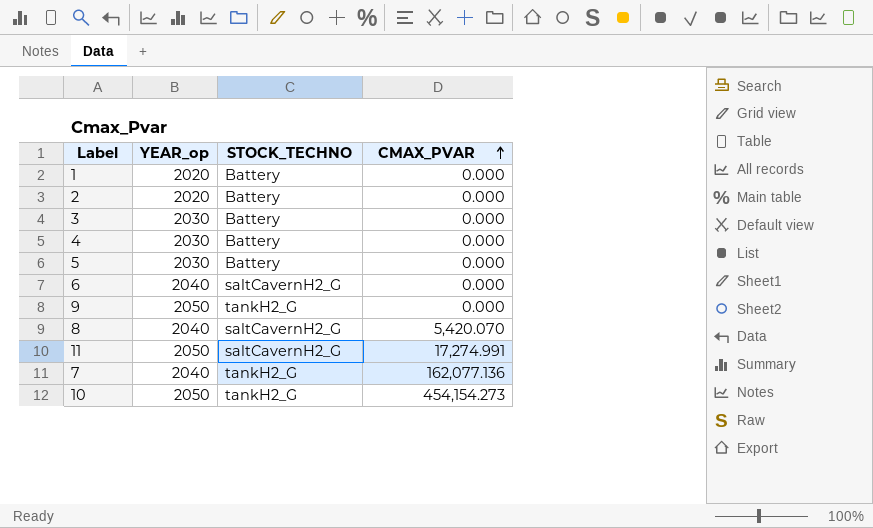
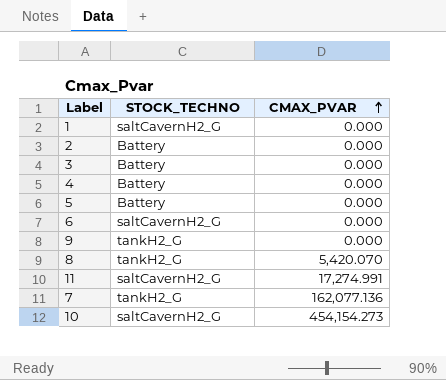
column YEAR_op | position: 2 -> none
1 | STOCK_TECHNO: Battery -> saltCavernH2_G
8 | STOCK_TECHNO: saltCavernH2_G -> tankH2_G
10 | STOCK_TECHNO: tankH2_G -> saltCavernH2_G

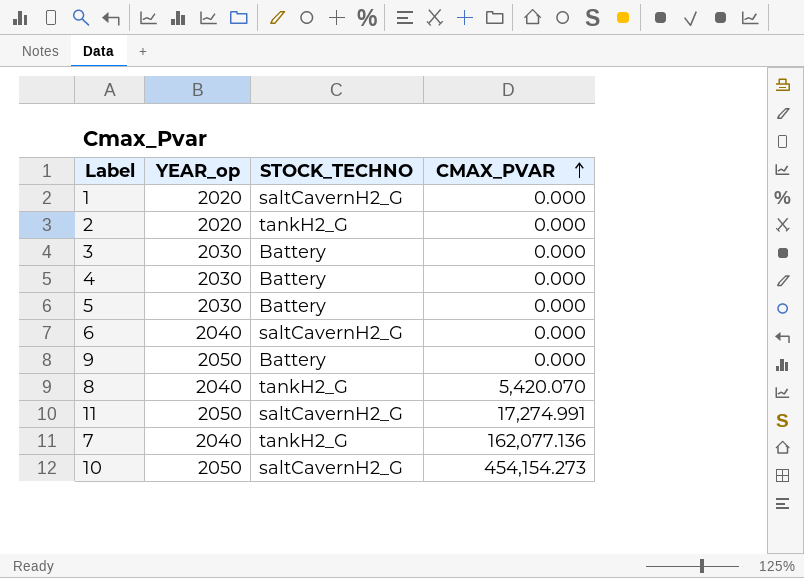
column YEAR_op | position: none -> 2
2 | STOCK_TECHNO: Battery -> tankH2_G
9 | STOCK_TECHNO: tankH2_G -> Battery

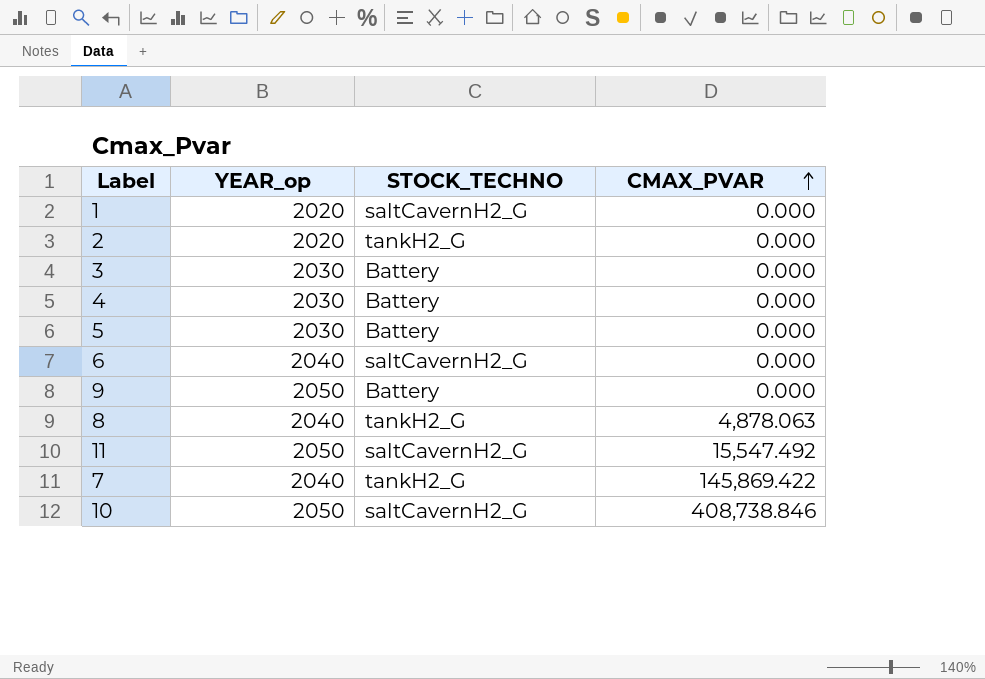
8 | CMAX_PVAR: 5,420.070 -> 4,878.063
11 | CMAX_PVAR: 17,274.991 -> 15,547.492
7 | CMAX_PVAR: 162,077.136 -> 145,869.422
10 | CMAX_PVAR: 454,154.273 -> 408,738.846

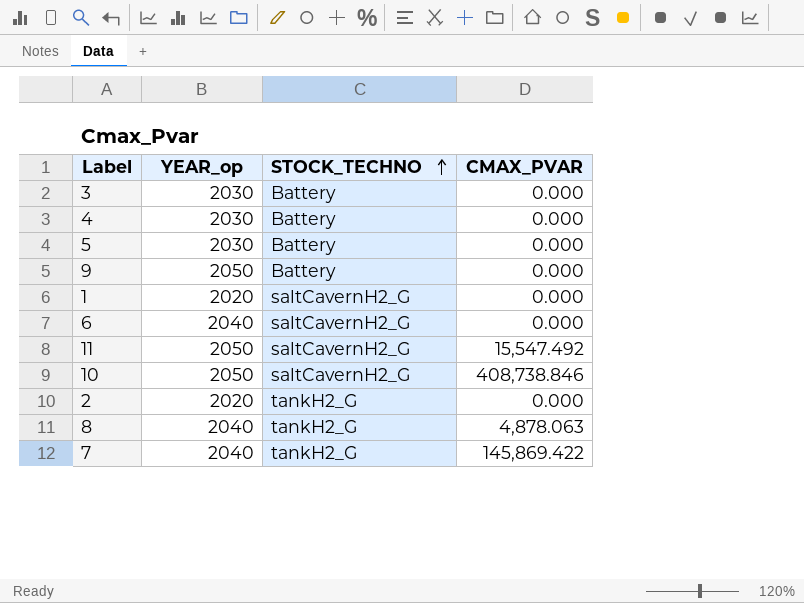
row order: CMAX_PVAR ascending -> STOCK_TECHNO ascending

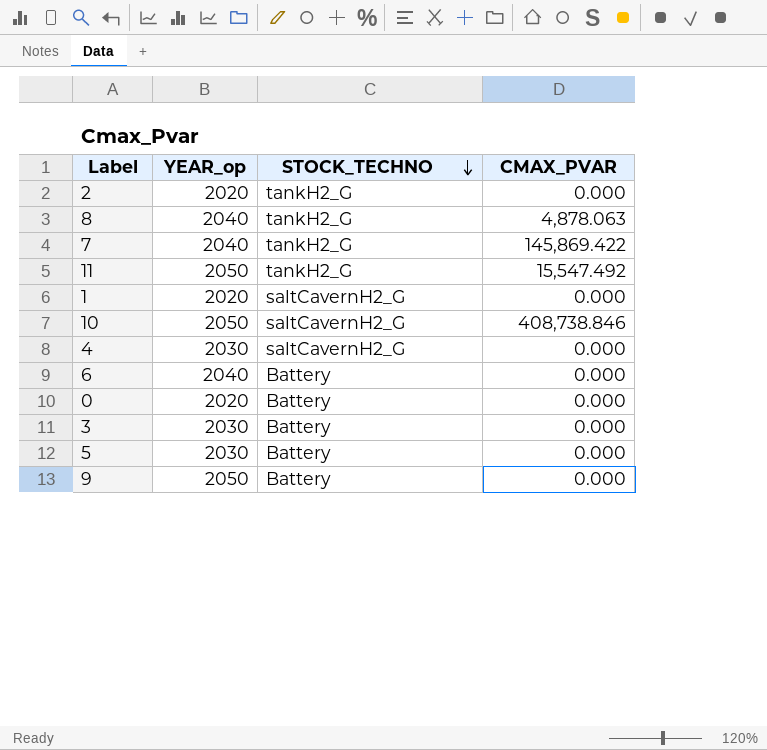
row order: STOCK_TECHNO ascending -> STOCK_TECHNO descending
11 | STOCK_TECHNO: saltCavernH2_G -> tankH2_G
4 | STOCK_TECHNO: Battery -> saltCavernH2_G
6 | STOCK_TECHNO: saltCavernH2_G -> Battery
row 0: none -> 2020 | Battery | 0.000

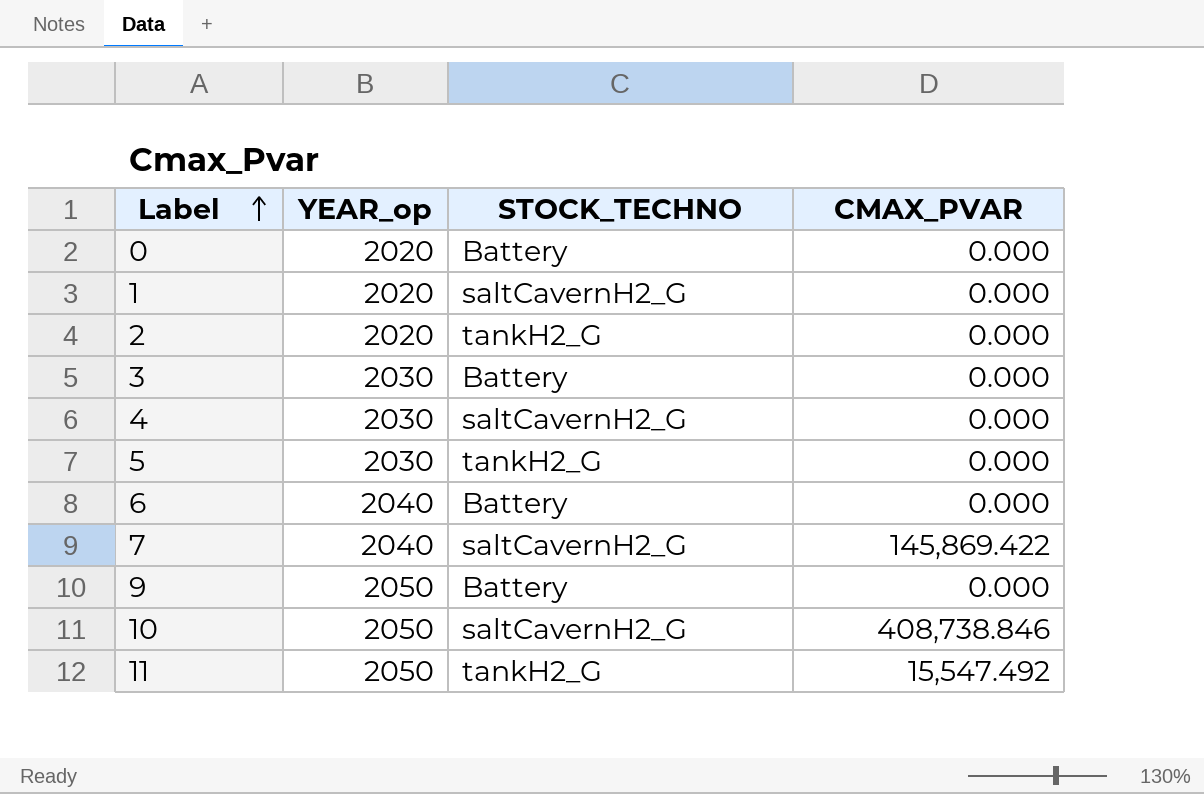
row order: STOCK_TECHNO descending -> Label ascending
row 8: 2040 | tankH2_G | 4,878.063 -> none
5 | STOCK_TECHNO: Battery -> tankH2_G
7 | STOCK_TECHNO: tankH2_G -> saltCavernH2_G

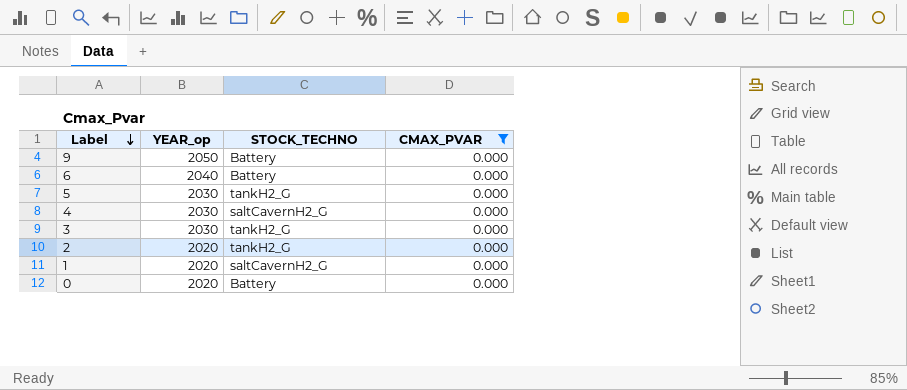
filter: none -> CMAX_PVAR = 0.000
row order: Label ascending -> Label descending
3 | STOCK_TECHNO: Battery -> tankH2_G

